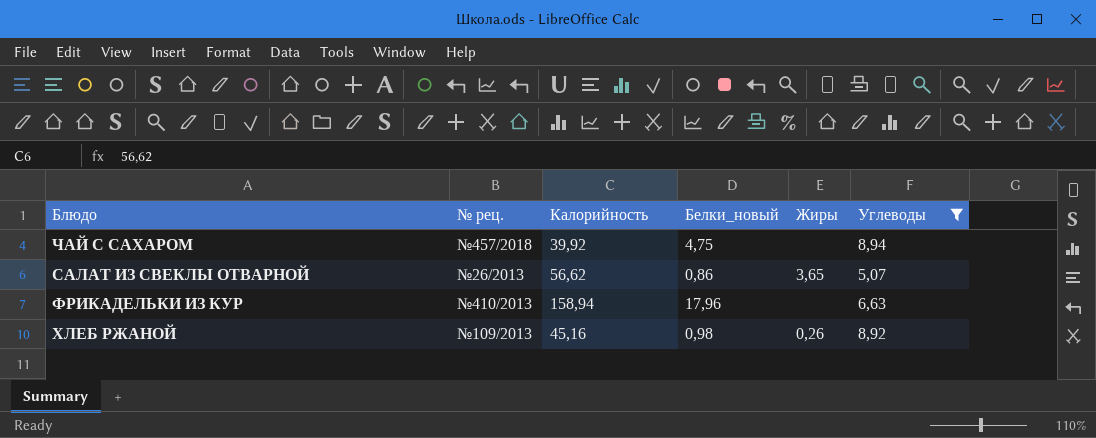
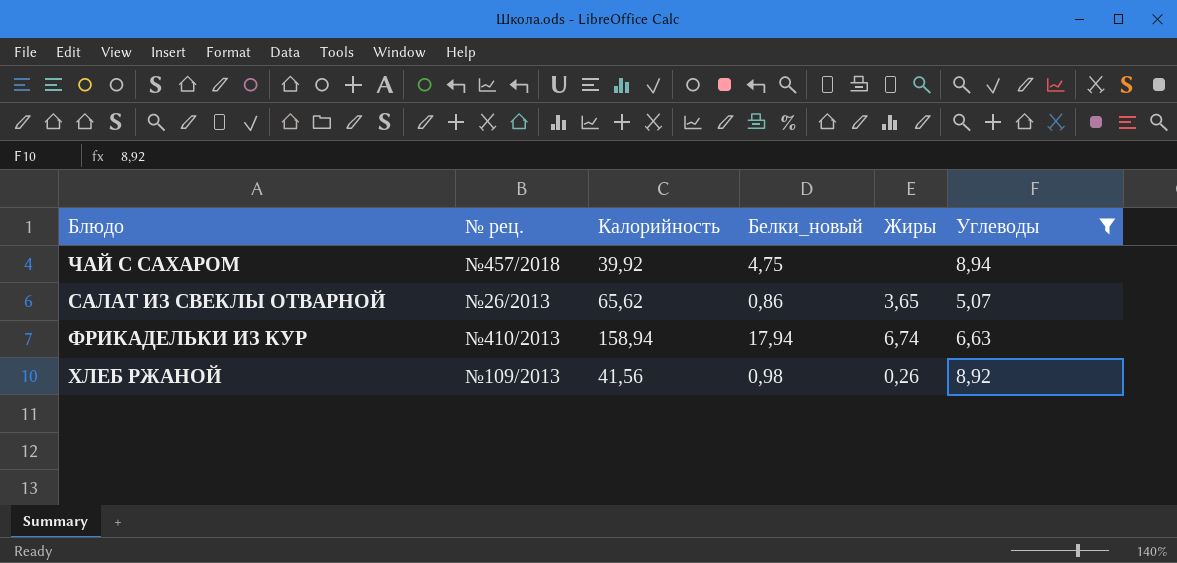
САЛАТ ИЗ СВЕКЛЫ ОТВАРНОЙ | Калорийность: 56,62 -> 65,62
ФРИКАДЕЛЬКИ ИЗ КУР | Белки_новый: 17,96 -> 17,94
ФРИКАДЕЛЬКИ ИЗ КУР | Жиры: none -> 6,74
ХЛЕБ РЖАНОЙ | Калорийность: 45,16 -> 41,56

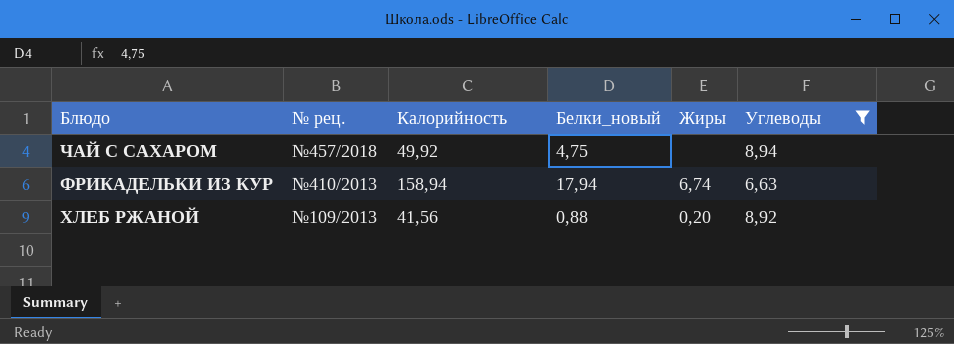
row САЛАТ ИЗ СВЕКЛЫ ОТВАРНОЙ: №26/2013 | 65,62 | 0,86 | 3,65 | 5,07 -> none
ЧАЙ С САХАРОМ | Калорийность: 39,92 -> 49,92
ХЛЕБ РЖАНОЙ | Белки_новый: 0,98 -> 0,88
ХЛЕБ РЖАНОЙ | Жиры: 0,26 -> 0,20

